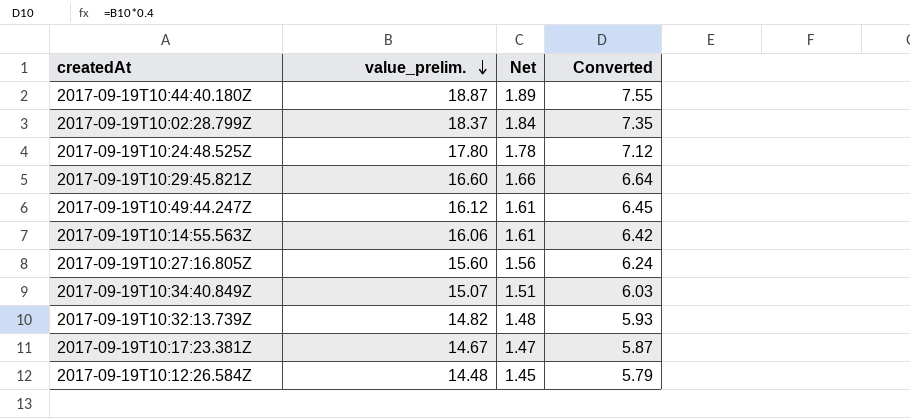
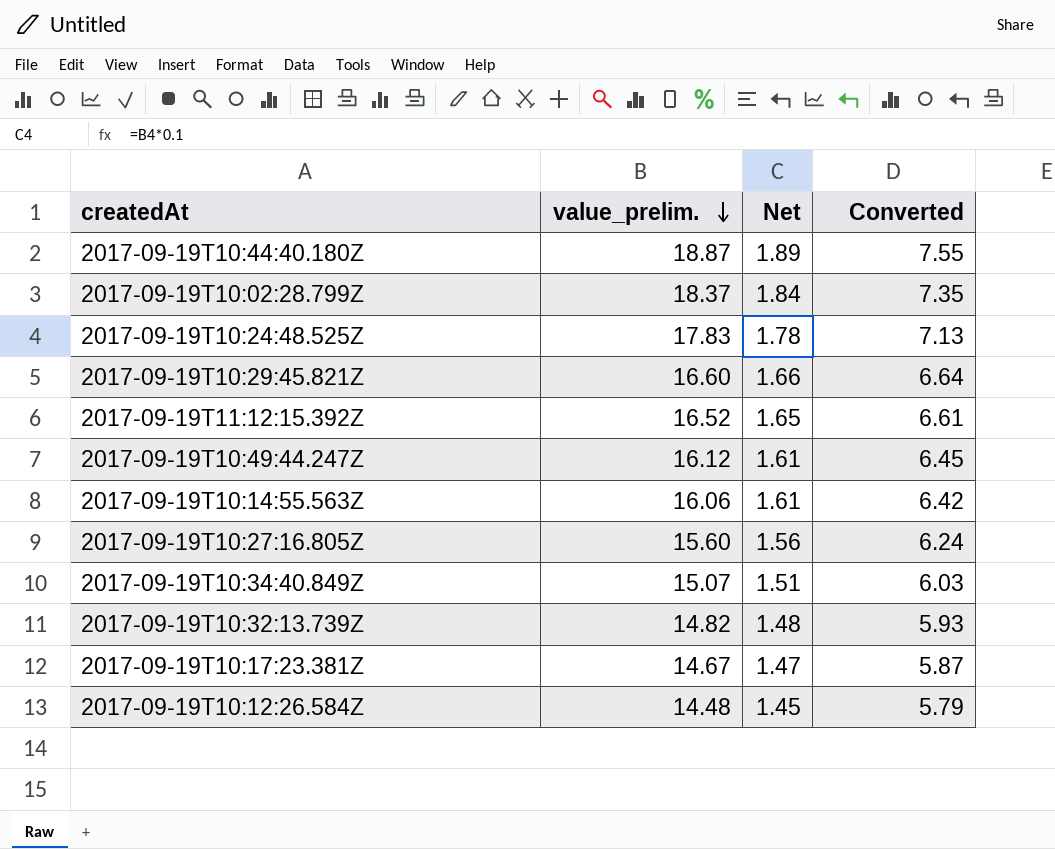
2017-09-19T10:24:48.525Z | value_prelim.: 17.80 -> 17.83
2017-09-19T10:24:48.525Z | Converted: 7.12 -> 7.13
row 2017-09-19T11:12:15.392Z: none -> 16.52 | 1.65 | 6.61

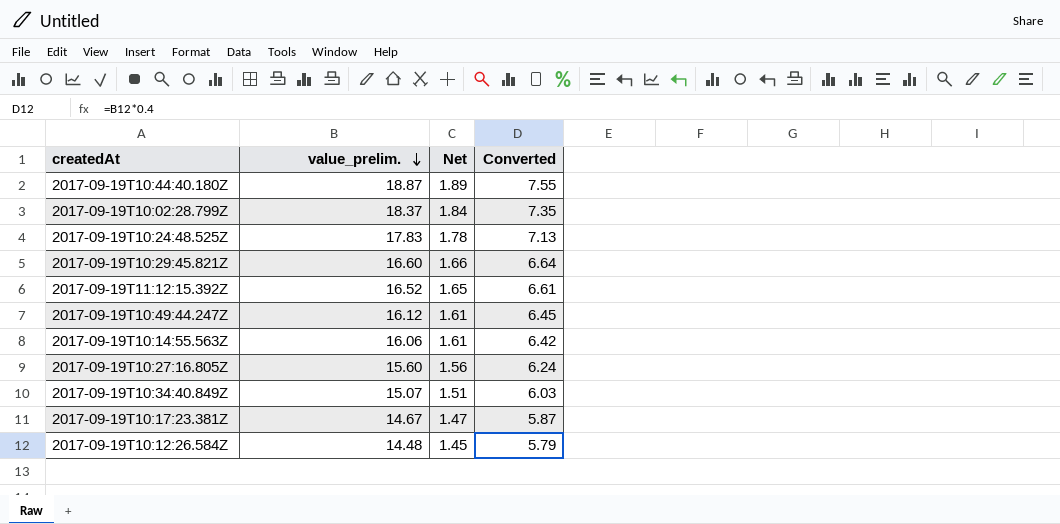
row 2017-09-19T10:32:13.739Z: 14.82 | 1.48 | 5.93 -> none

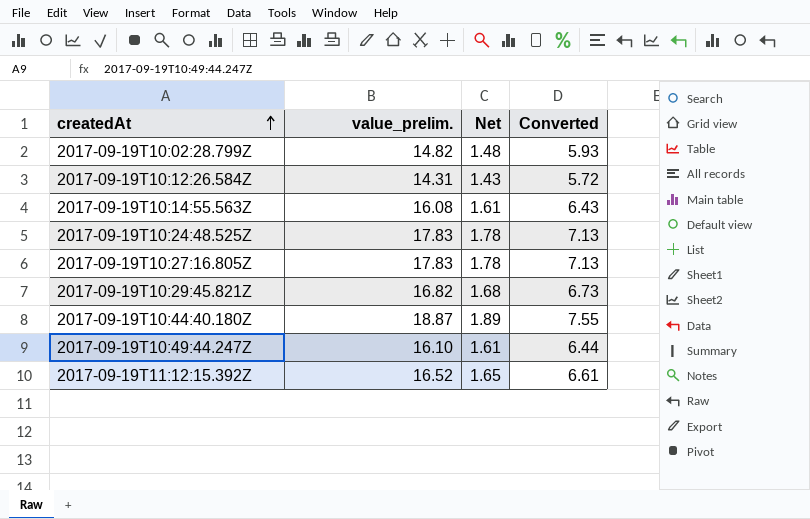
row order: value_prelim. descending -> createdAt ascending
row 2017-09-19T10:34:40.849Z: 15.07 | 1.51 | 6.03 -> none
row 2017-09-19T10:17:23.381Z: 14.67 | 1.47 | 5.87 -> none
2017-09-19T10:02:28.799Z | value_prelim.: 18.37 -> 14.82
2017-09-19T10:02:28.799Z | Net: 1.84 -> 1.48
2017-09-19T10:02:28.799Z | Converted: 7.35 -> 5.93
2017-09-19T10:12:26.584Z | value_prelim.: 14.48 -> 14.31
2017-09-19T10:12:26.584Z | Net: 1.45 -> 1.43
2017-09-19T10:12:26.584Z | Converted: 5.79 -> 5.72
2017-09-19T10:14:55.563Z | value_prelim.: 16.06 -> 16.08
2017-09-19T10:14:55.563Z | Converted: 6.42 -> 6.43
2017-09-19T10:27:16.805Z | value_prelim.: 15.60 -> 17.83
2017-09-19T10:27:16.805Z | Net: 1.56 -> 1.78
2017-09-19T10:27:16.805Z | Converted: 6.24 -> 7.13
2017-09-19T10:29:45.821Z | value_prelim.: 16.60 -> 16.82
2017-09-19T10:29:45.821Z | Net: 1.66 -> 1.68
2017-09-19T10:29:45.821Z | Converted: 6.64 -> 6.73
2017-09-19T10:49:44.247Z | value_prelim.: 16.12 -> 16.10
2017-09-19T10:49:44.247Z | Converted: 6.45 -> 6.44

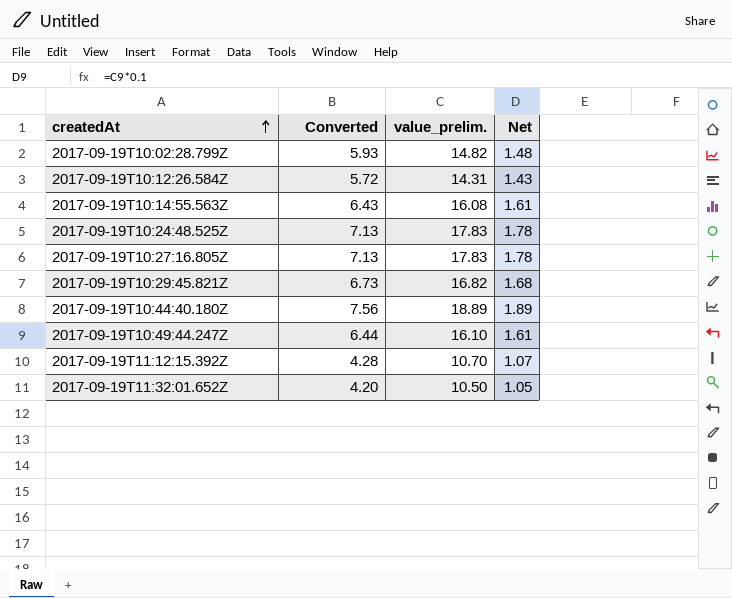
column Converted | position: 4 -> 2
2017-09-19T10:44:40.180Z | Converted: 7.55 -> 7.56
2017-09-19T10:44:40.180Z | value_prelim.: 18.87 -> 18.89
2017-09-19T11:12:15.392Z | Converted: 6.61 -> 4.28
2017-09-19T11:12:15.392Z | value_prelim.: 16.52 -> 10.70
2017-09-19T11:12:15.392Z | Net: 1.65 -> 1.07
row 2017-09-19T11:32:01.652Z: none -> 4.20 | 10.50 | 1.05

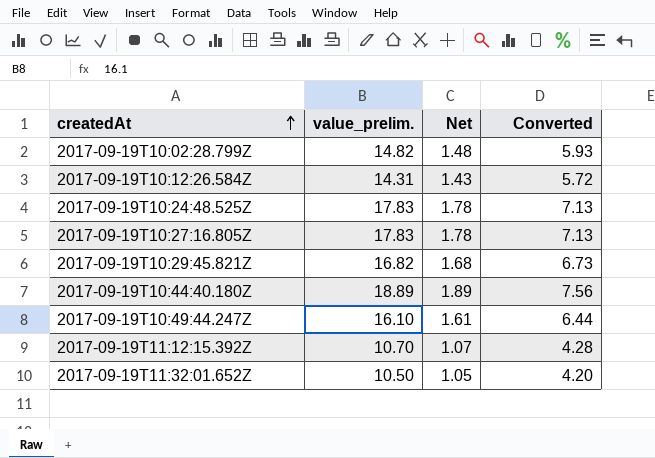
column Converted | position: 2 -> 4
row 2017-09-19T10:14:55.563Z: 6.43 | 16.08 | 1.61 -> none

